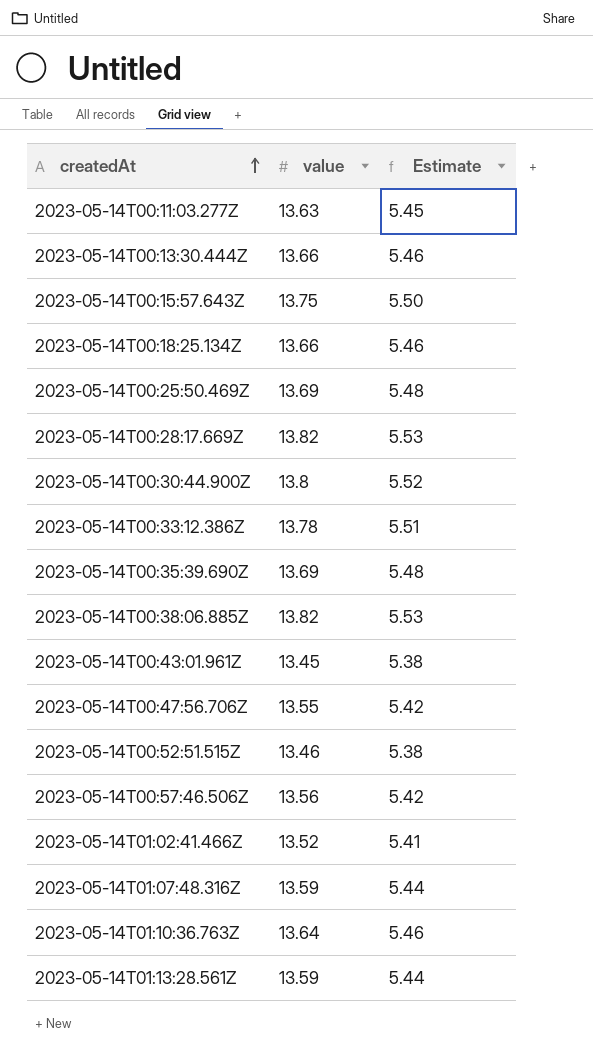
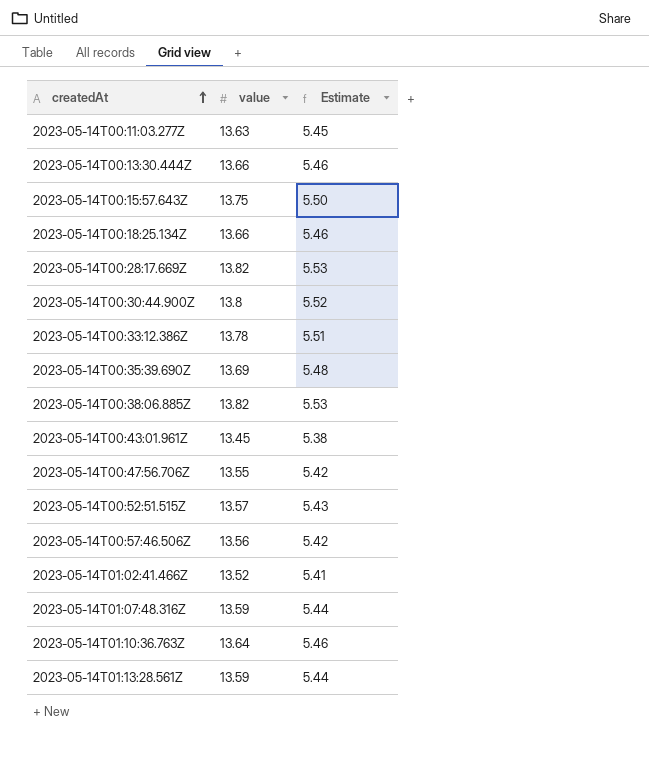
row 2023-05-14T00:25:50.469Z: 13.69 | 5.48 -> none
2023-05-14T00:52:51.515Z | value: 13.46 -> 13.57
2023-05-14T00:52:51.515Z | Estimate: 5.38 -> 5.43

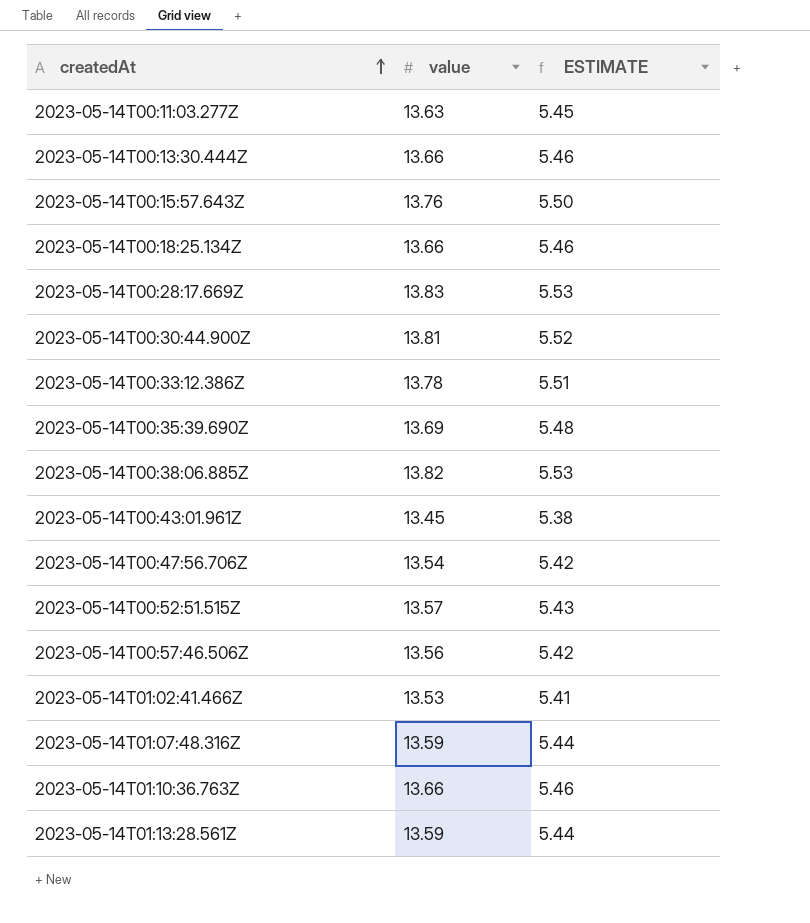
column name: Estimate -> ESTIMATE
2023-05-14T00:15:57.643Z | value: 13.75 -> 13.76
2023-05-14T00:28:17.669Z | value: 13.82 -> 13.83
2023-05-14T00:30:44.900Z | value: 13.8 -> 13.81
2023-05-14T00:47:56.706Z | value: 13.55 -> 13.54
2023-05-14T01:02:41.466Z | value: 13.52 -> 13.53
2023-05-14T01:10:36.763Z | value: 13.64 -> 13.66

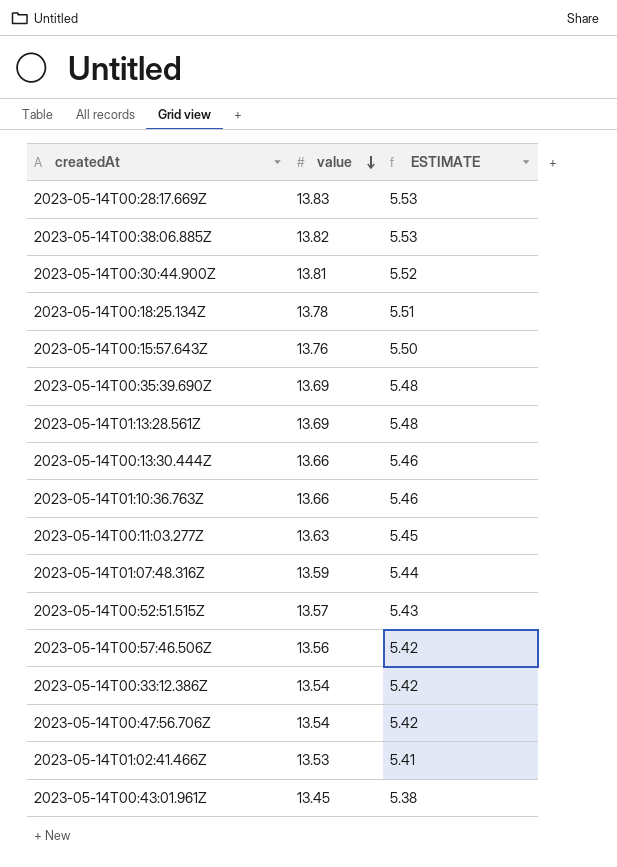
row order: createdAt ascending -> value descending
2023-05-14T00:18:25.134Z | value: 13.66 -> 13.78
2023-05-14T00:18:25.134Z | ESTIMATE: 5.46 -> 5.51
2023-05-14T01:13:28.561Z | value: 13.59 -> 13.69
2023-05-14T01:13:28.561Z | ESTIMATE: 5.44 -> 5.48
2023-05-14T00:33:12.386Z | value: 13.78 -> 13.54
2023-05-14T00:33:12.386Z | ESTIMATE: 5.51 -> 5.42

